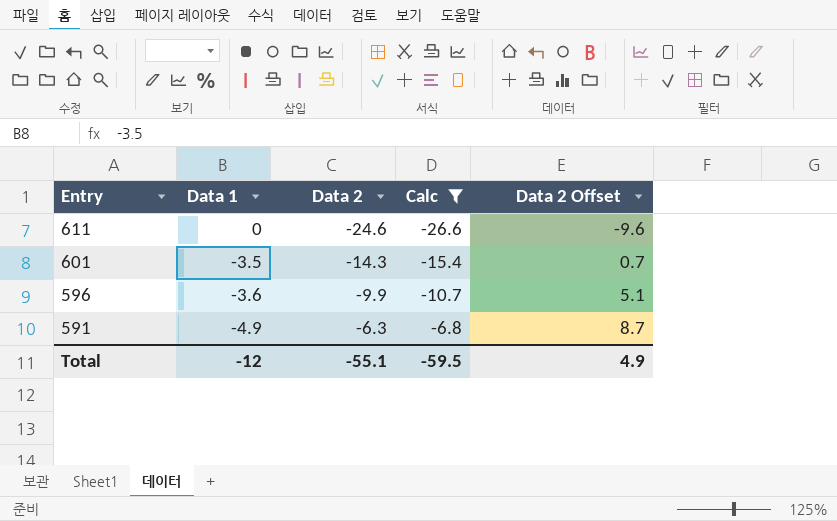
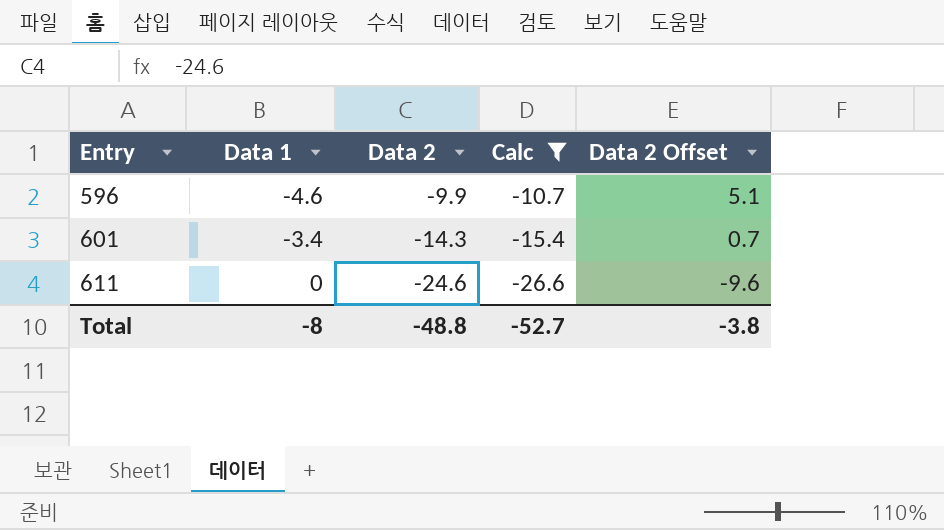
row order: Entry descending -> Entry ascending
row 591: -4.9 | -6.3 | -6.8 | 8.7 -> none
596 | Data 1: -3.6 -> -4.6
601 | Data 1: -3.5 -> -3.4
Total | Data 1: -12 -> -8
Total | Data 2: -55.1 -> -48.8
Total | Calc: -59.5 -> -52.7
Total | Data 2 Offset: 4.9 -> -3.8

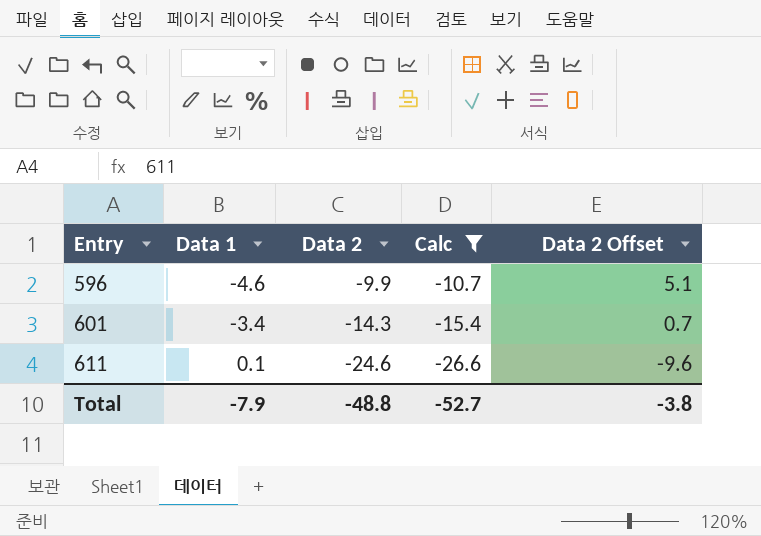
611 | Data 1: 0 -> 0.1
Total | Data 1: -8 -> -7.9

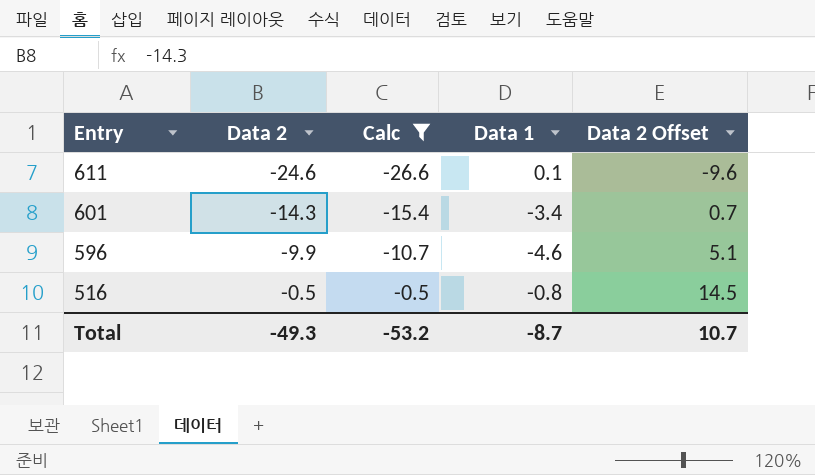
row order: Entry ascending -> Entry descending
column Data 1 | position: 2 -> 4
row 516: none -> -0.5 | -0.5 | -0.8 | 14.5
Total | Data 2: -48.8 -> -49.3
Total | Calc: -52.7 -> -53.2
Total | Data 1: -7.9 -> -8.7
Total | Data 2 Offset: -3.8 -> 10.7

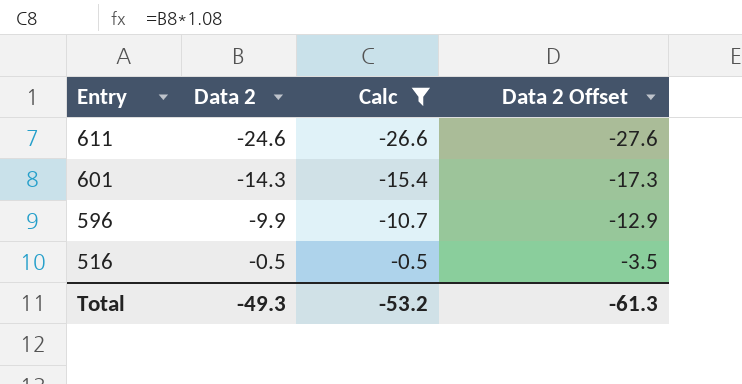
column Data 1 | position: 4 -> none
column Data 2 Offset | formula: [Data 2] + 15 -> [Data 2] - 3
Total | Data 2 Offset: 10.7 -> -61.3

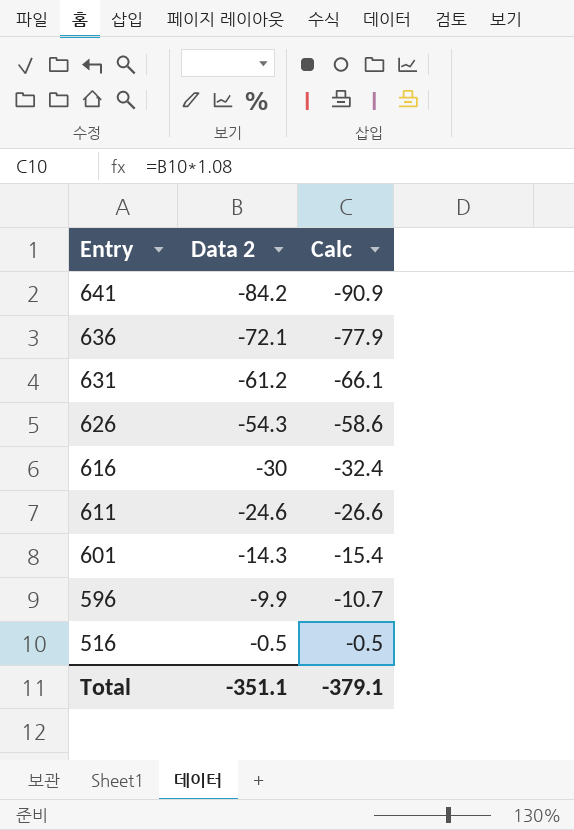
filter: Calc >= -26.6 -> none
column Data 2 Offset | formula: [Data 2] - 3 -> none
Total | Data 2: -49.3 -> -351.1
Total | Calc: -53.2 -> -379.1

